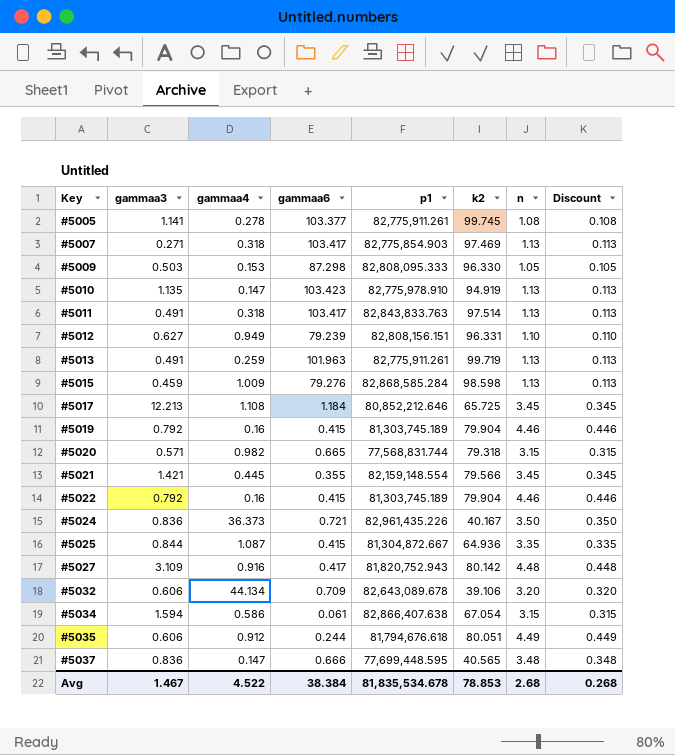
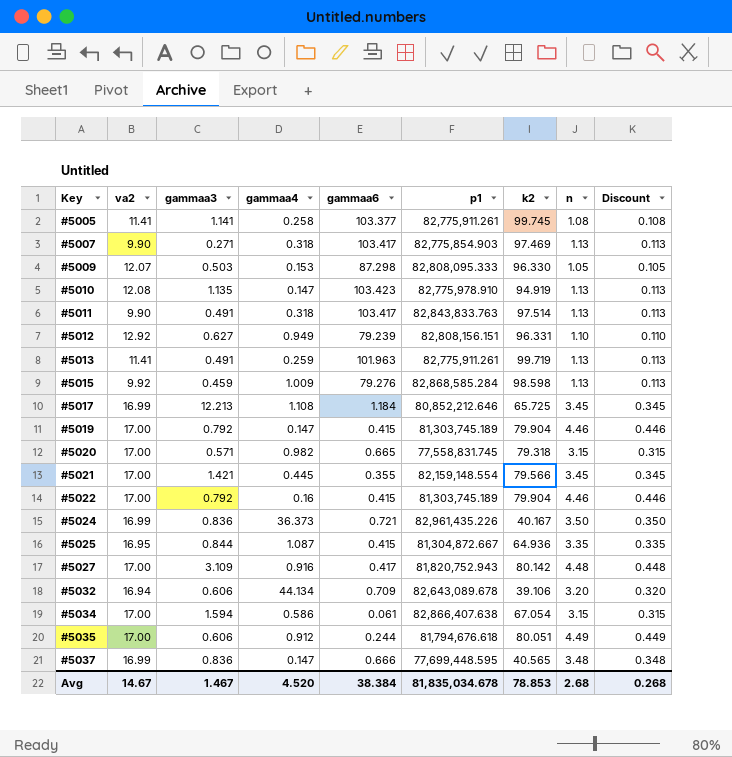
column va2 | position: none -> 2
#5005 | gammaa4: 0.278 -> 0.258
#5019 | gammaa4: 0.16 -> 0.147
#5020 | p1: 77,568,831.744 -> 77,558,831.745
Avg | gammaa4: 4.522 -> 4.520
Avg | p1: 81,835,534.678 -> 81,835,034.678

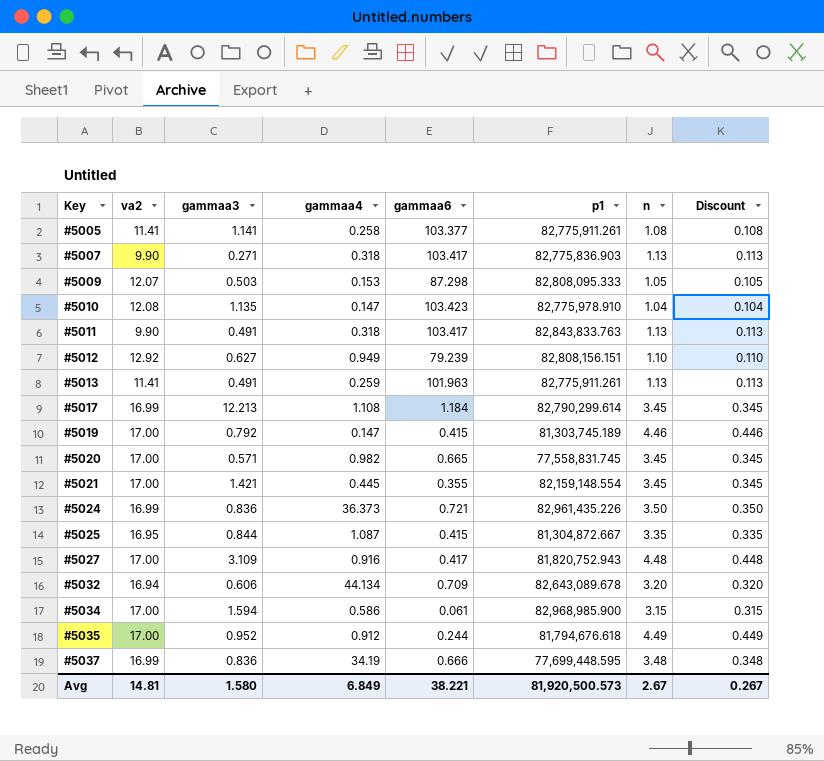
column k2 | position: 7 -> none
row #5015: 9.92 | 0.459 | 1.009 | 79.276 | 82,868,585.284 | 98.598 | 1.13 | 0.113 -> none
row #5022: 17.00 | 0.792 | 0.16 | 0.415 | 81,303,745.189 | 79.904 | 4.46 | 0.446 -> none
#5007 | p1: 82,775,854.903 -> 82,775,836.903
#5010 | n: 1.13 -> 1.04
#5010 | Discount: 0.113 -> 0.104
#5017 | p1: 80,852,212.646 -> 82,790,299.614
#5020 | n: 3.15 -> 3.45
#5020 | Discount: 0.315 -> 0.345
#5034 | p1: 82,866,407.638 -> 82,968,985.900
#5035 | gammaa3: 0.606 -> 0.952
#5037 | gammaa4: 0.147 -> 34.19
Avg | va2: 14.67 -> 14.81
Avg | gammaa3: 1.467 -> 1.580
Avg | gammaa4: 4.520 -> 6.849
Avg | gammaa6: 38.384 -> 38.221
Avg | p1: 81,835,034.678 -> 81,920,500.573
Avg | n: 2.68 -> 2.67
Avg | Discount: 0.268 -> 0.267

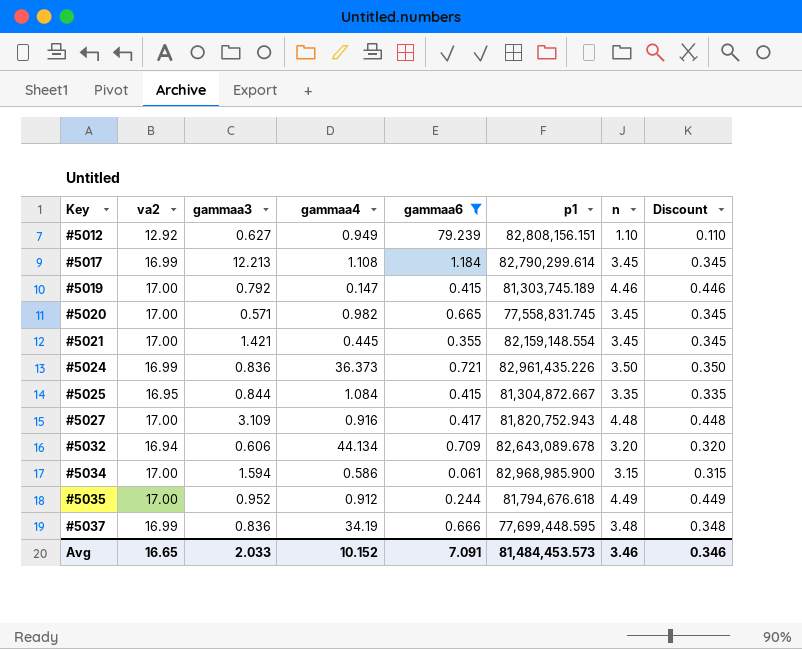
filter: none -> gammaa6 <= 79.239
#5025 | gammaa4: 1.087 -> 1.084
Avg | va2: 14.81 -> 16.65
Avg | gammaa3: 1.580 -> 2.033
Avg | gammaa4: 6.849 -> 10.152
Avg | gammaa6: 38.221 -> 7.091
Avg | p1: 81,920,500.573 -> 81,484,453.573
Avg | n: 2.67 -> 3.46
Avg | Discount: 0.267 -> 0.346

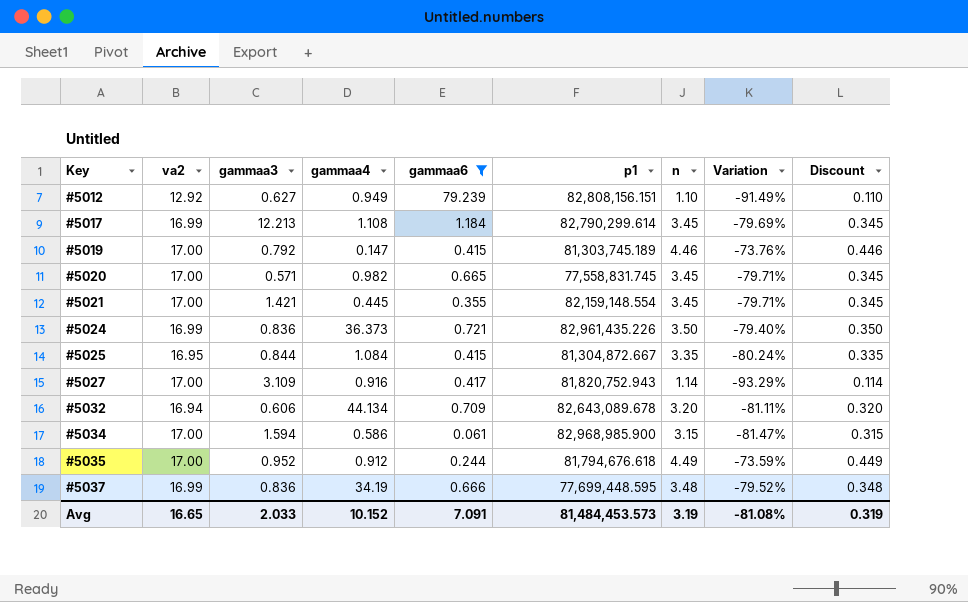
column Variation | formula: none -> ([n] - [va2]) / [va2]
#5027 | n: 4.48 -> 1.14
#5027 | Discount: 0.448 -> 0.114
Avg | n: 3.46 -> 3.19
Avg | Discount: 0.346 -> 0.319

